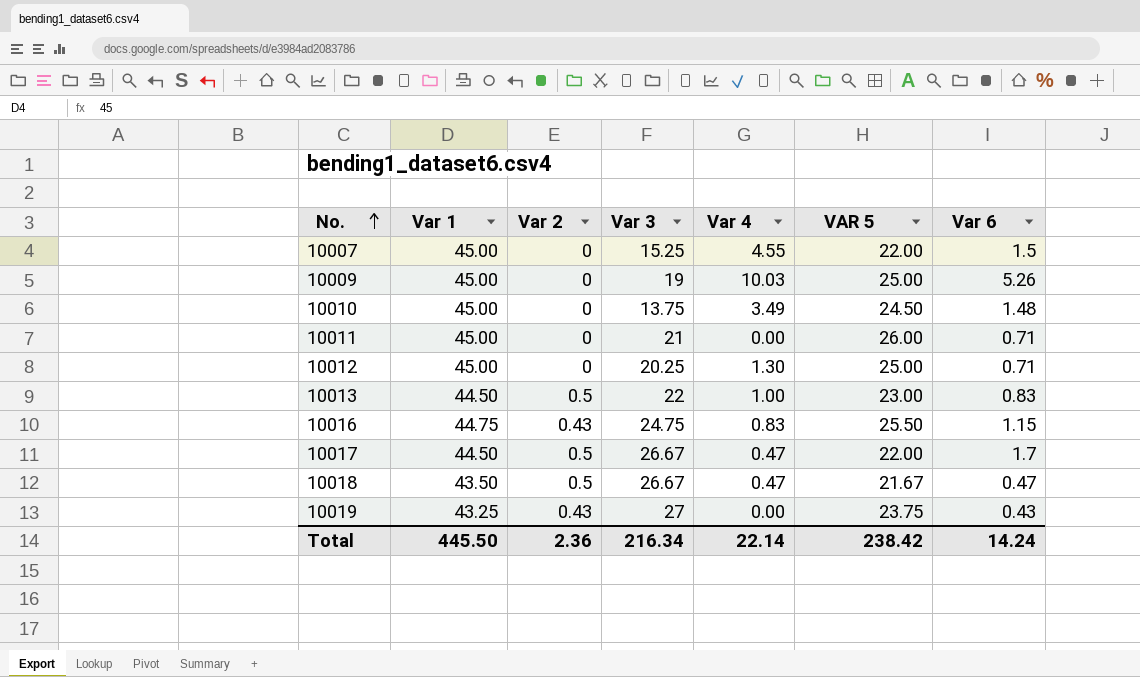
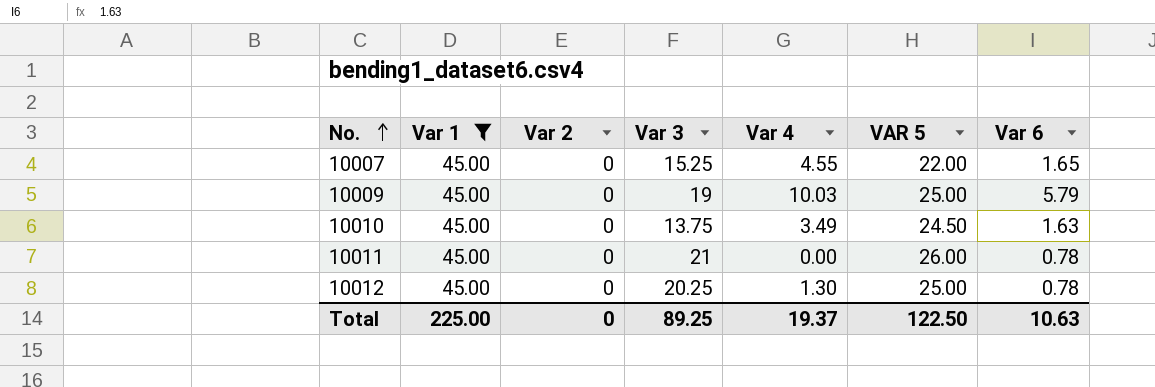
filter: none -> Var 1 = 45.00
10007 | Var 6: 1.5 -> 1.65
10009 | Var 6: 5.26 -> 5.79
10010 | Var 6: 1.48 -> 1.63
10011 | Var 6: 0.71 -> 0.78
10012 | Var 6: 0.71 -> 0.78
Total | Var 1: 445.50 -> 225.00
Total | Var 2: 2.36 -> 0
Total | Var 3: 216.34 -> 89.25
Total | Var 4: 22.14 -> 19.37
Total | VAR 5: 238.42 -> 122.50
Total | Var 6: 14.24 -> 10.63

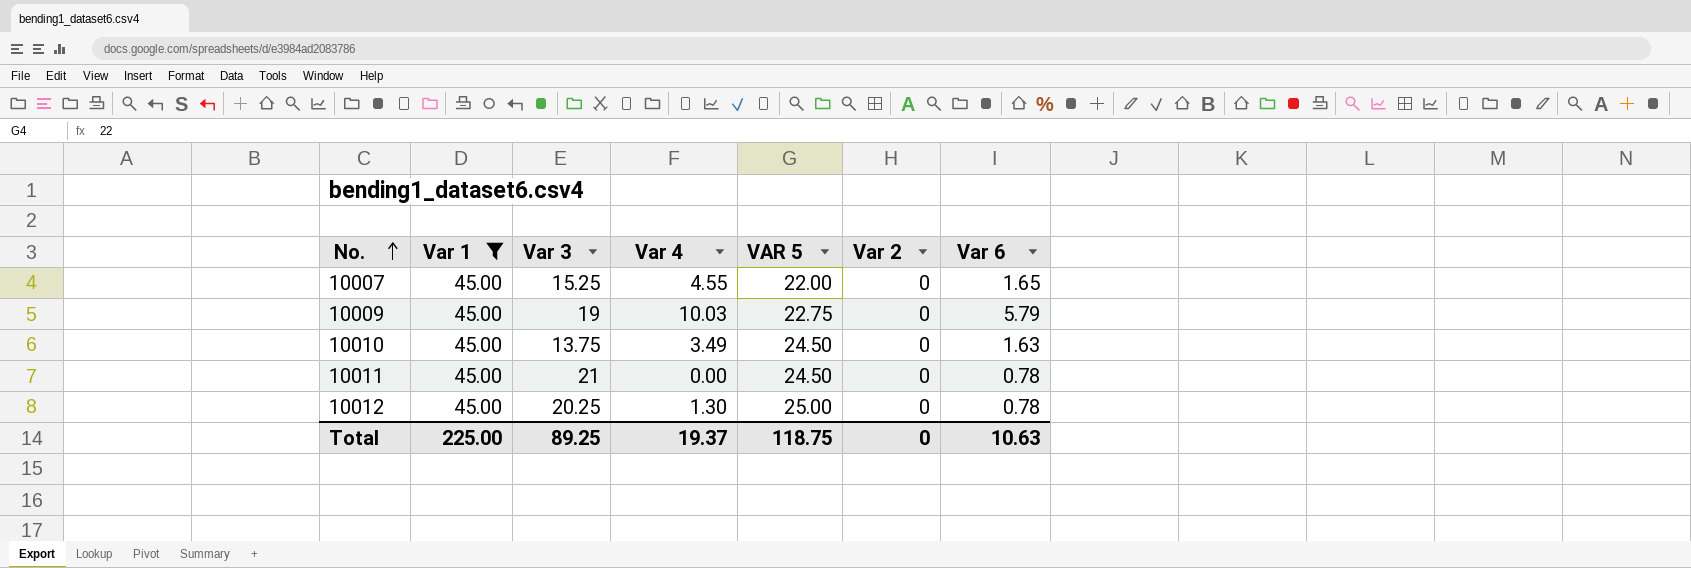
column Var 2 | position: 3 -> 6
10009 | VAR 5: 25.00 -> 22.75
10011 | VAR 5: 26.00 -> 24.50
Total | VAR 5: 122.50 -> 118.75

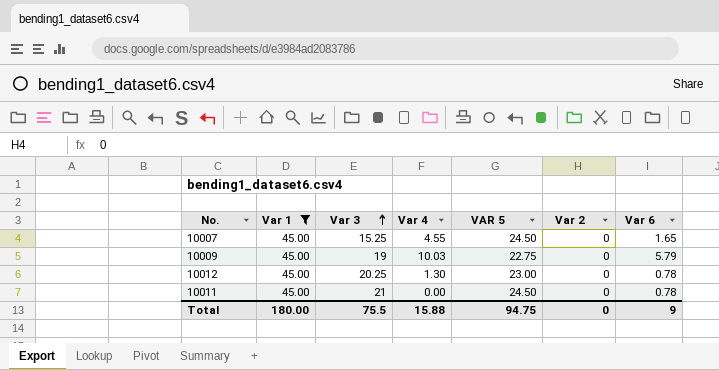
row order: No. ascending -> Var 3 ascending
row 10010: 45.00 | 13.75 | 3.49 | 24.50 | 0 | 1.63 -> none
10007 | VAR 5: 22.00 -> 24.50
10012 | VAR 5: 25.00 -> 23.00
Total | Var 1: 225.00 -> 180.00
Total | Var 3: 89.25 -> 75.5
Total | Var 4: 19.37 -> 15.88
Total | VAR 5: 118.75 -> 94.75
Total | Var 6: 10.63 -> 9

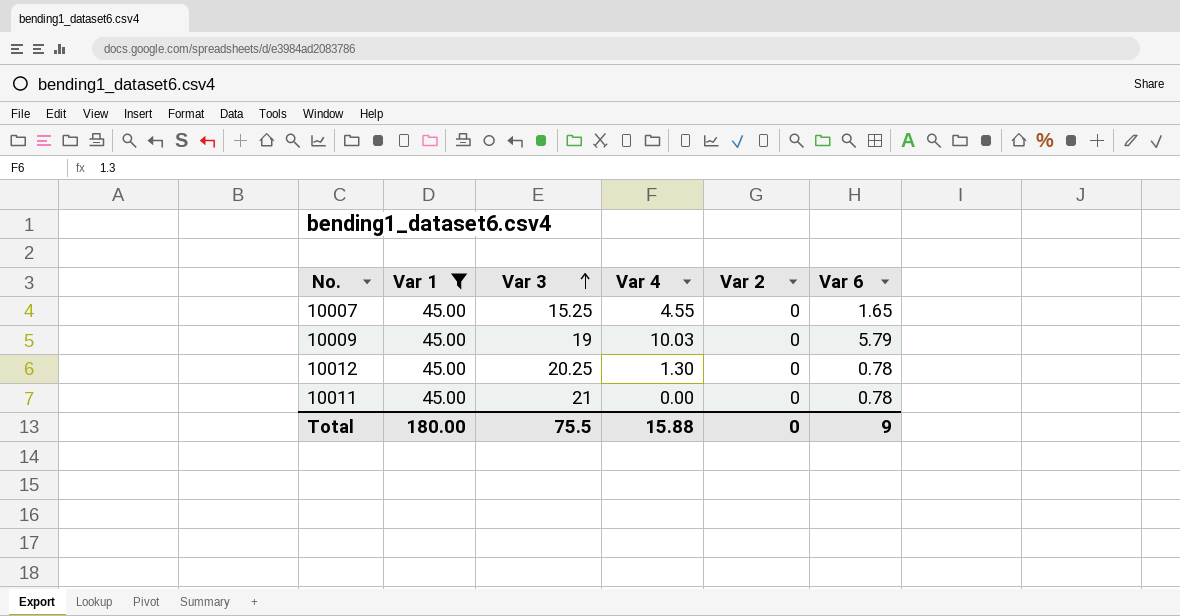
column VAR 5 | position: 5 -> none

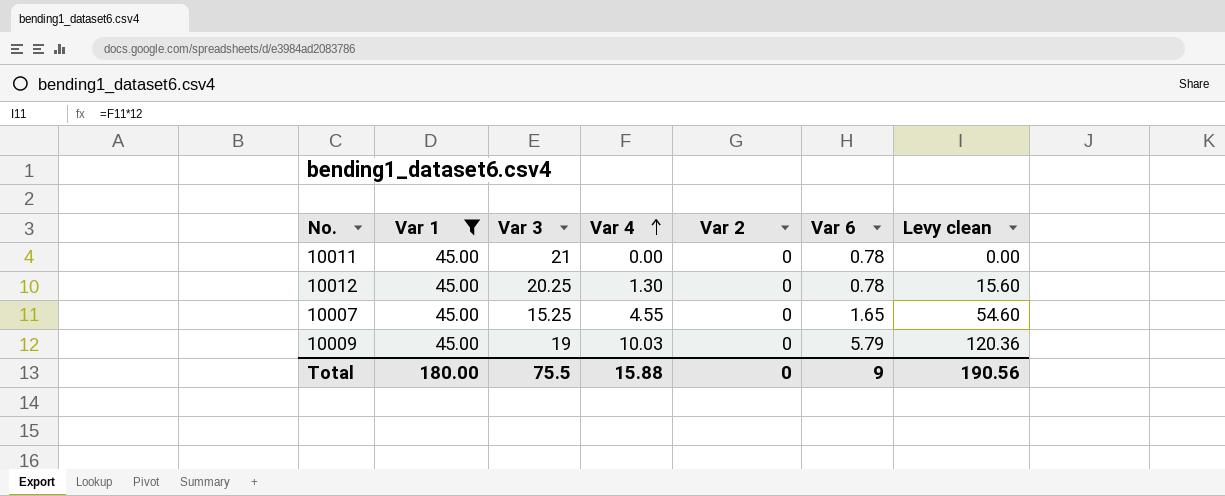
row order: Var 3 ascending -> Var 4 ascending
column Levy clean | formula: none -> [Var 4] * 12

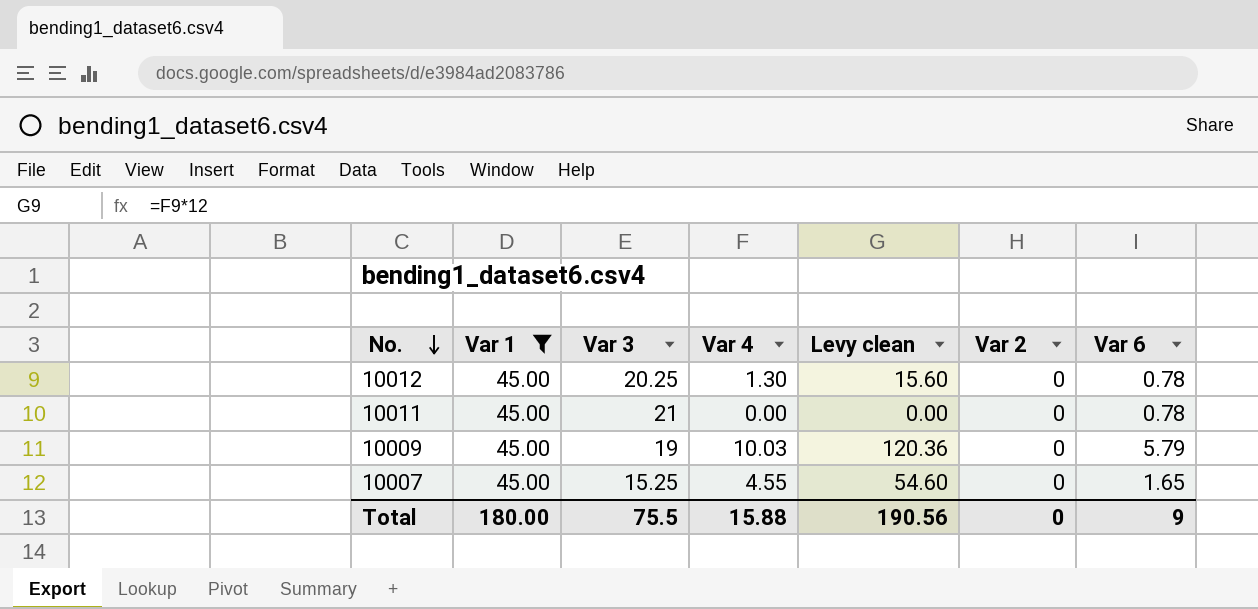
row order: Var 4 ascending -> No. descending
column Levy clean | position: 7 -> 5

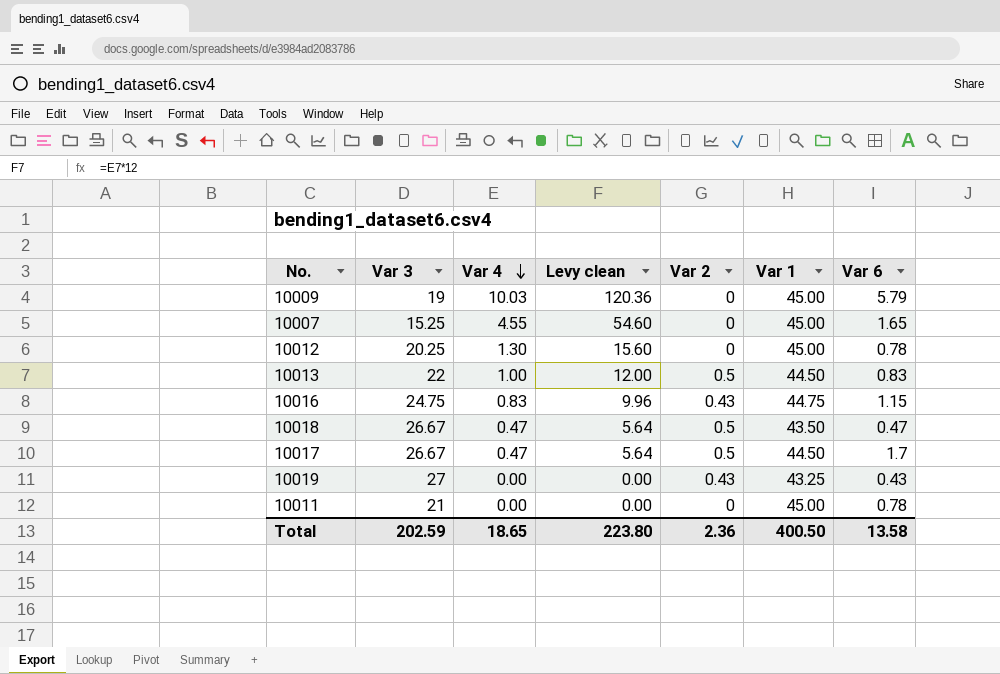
filter: Var 1 = 45.00 -> none
row order: No. descending -> Var 4 descending
column Var 1 | position: 2 -> 6
Total | Var 3: 75.5 -> 202.59
Total | Var 4: 15.88 -> 18.65
Total | Levy clean: 190.56 -> 223.80
Total | Var 2: 0 -> 2.36
Total | Var 1: 180.00 -> 400.50
Total | Var 6: 9 -> 13.58

